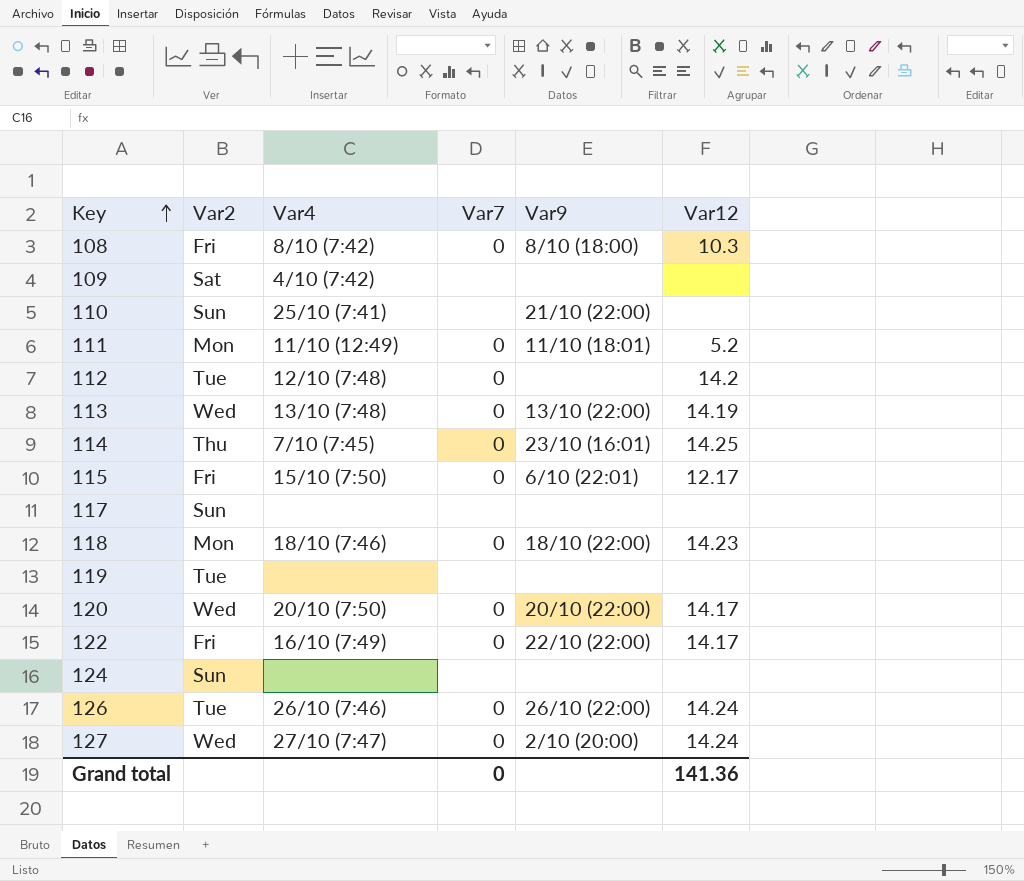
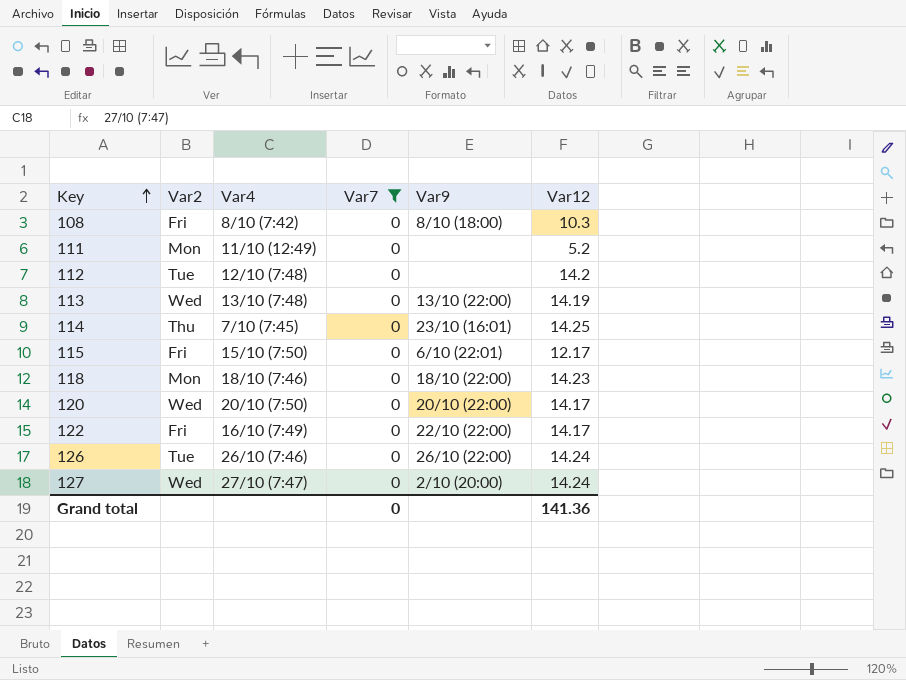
filter: none -> Var7 = 0
111 | Var9: 11/10 (18:01) -> none

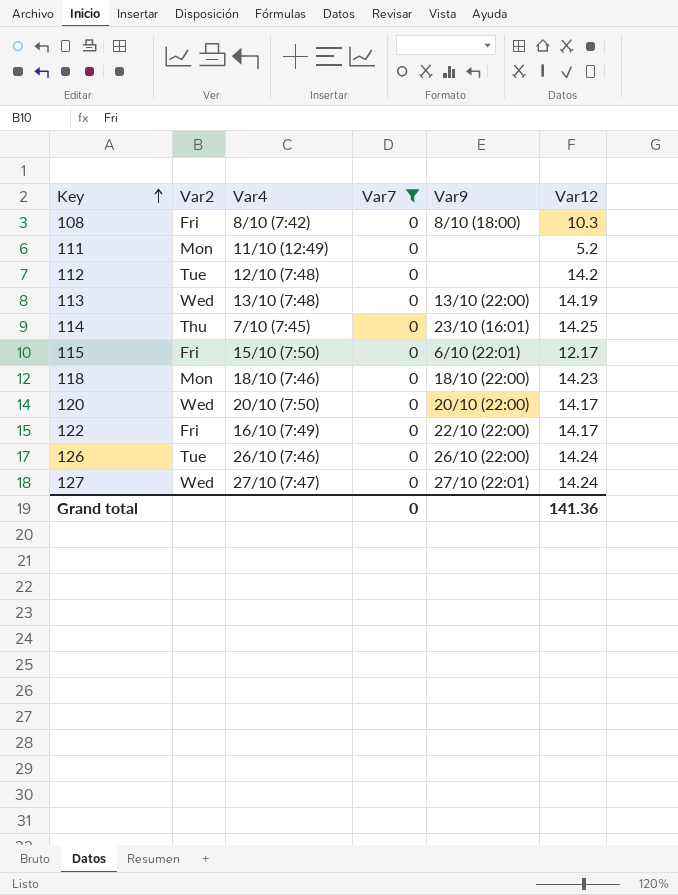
127 | Var9: 2/10 (20:00) -> 27/10 (22:01)

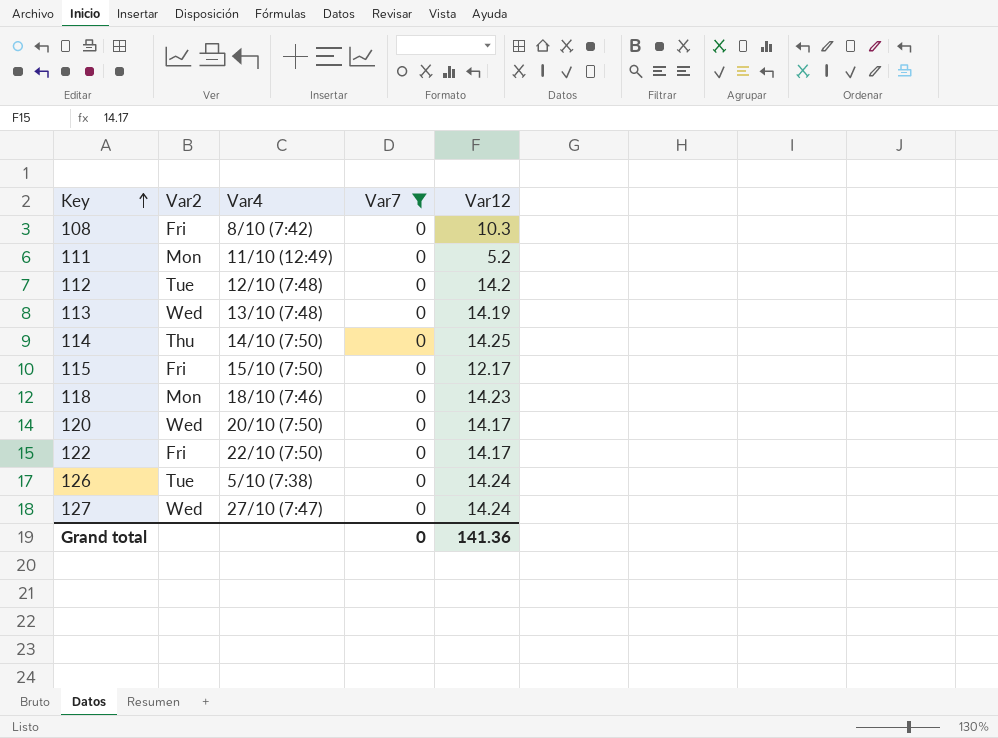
column Var9 | position: 5 -> none
114 | Var4: 7/10 (7:45) -> 14/10 (7:50)
122 | Var4: 16/10 (7:49) -> 22/10 (7:50)
126 | Var4: 26/10 (7:46) -> 5/10 (7:38)

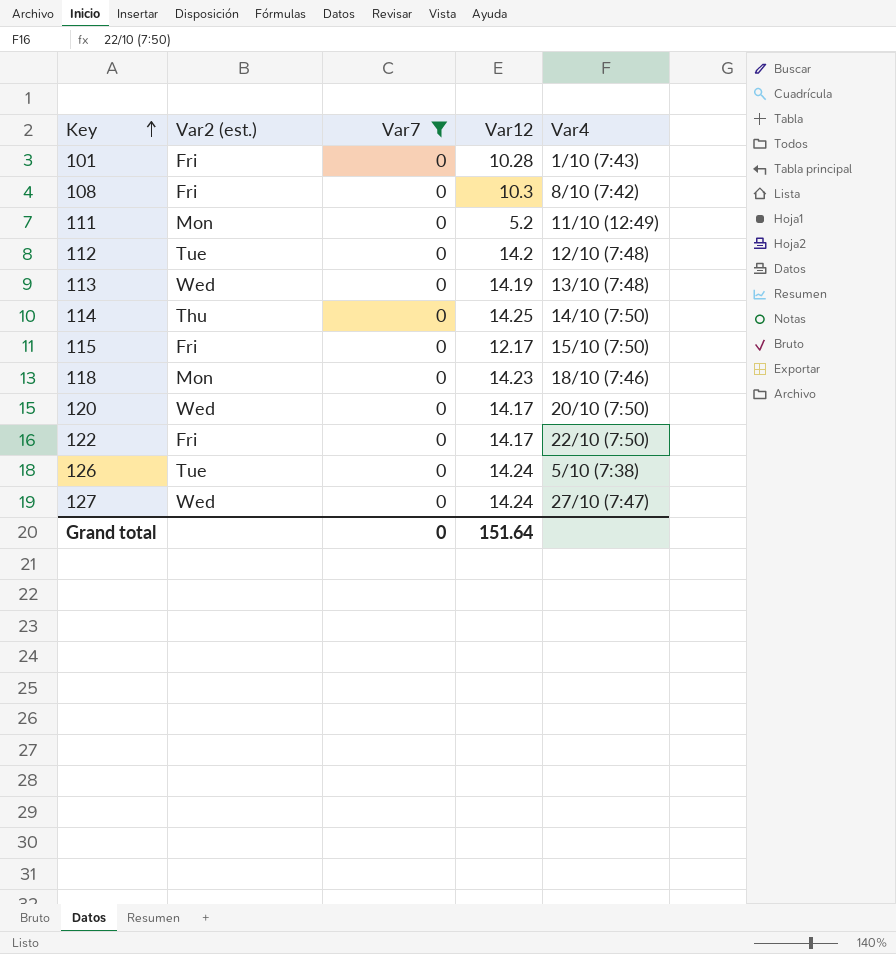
column name: Var2 -> Var2 (est.)
column Var4 | position: 3 -> 5
row 101: none -> Fri | 0 | 10.28 | 1/10 (7:43)
Grand total | Var12: 141.36 -> 151.64

